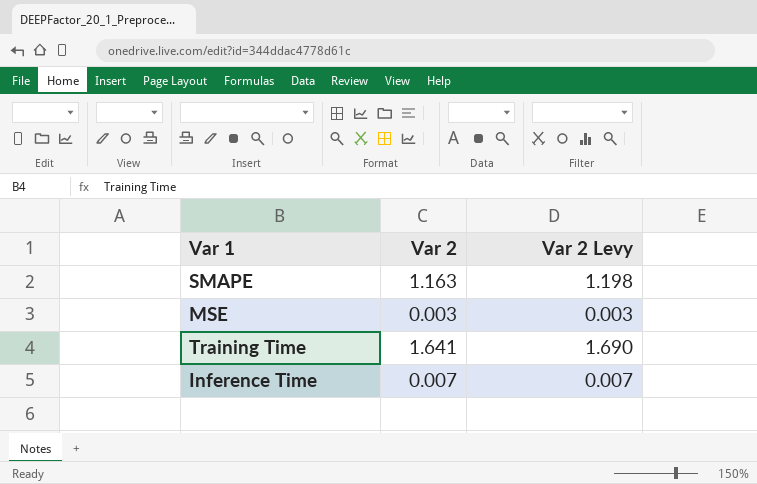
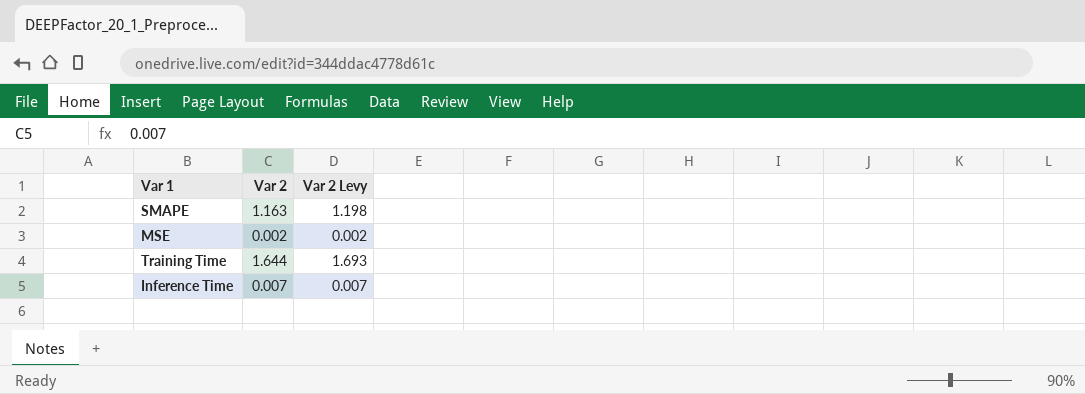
MSE | Var 2: 0.003 -> 0.002
MSE | Var 2 Levy: 0.003 -> 0.002
Training Time | Var 2: 1.641 -> 1.644
Training Time | Var 2 Levy: 1.690 -> 1.693

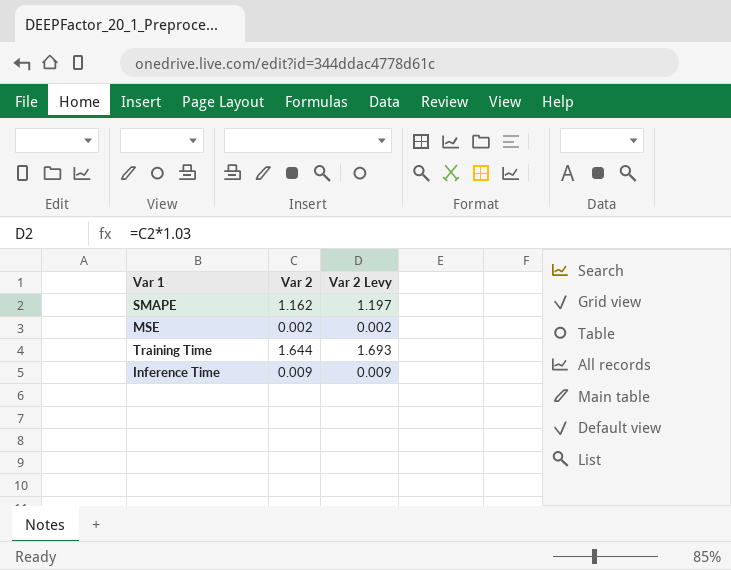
SMAPE | Var 2: 1.163 -> 1.162
SMAPE | Var 2 Levy: 1.198 -> 1.197
Inference Time | Var 2: 0.007 -> 0.009
Inference Time | Var 2 Levy: 0.007 -> 0.009

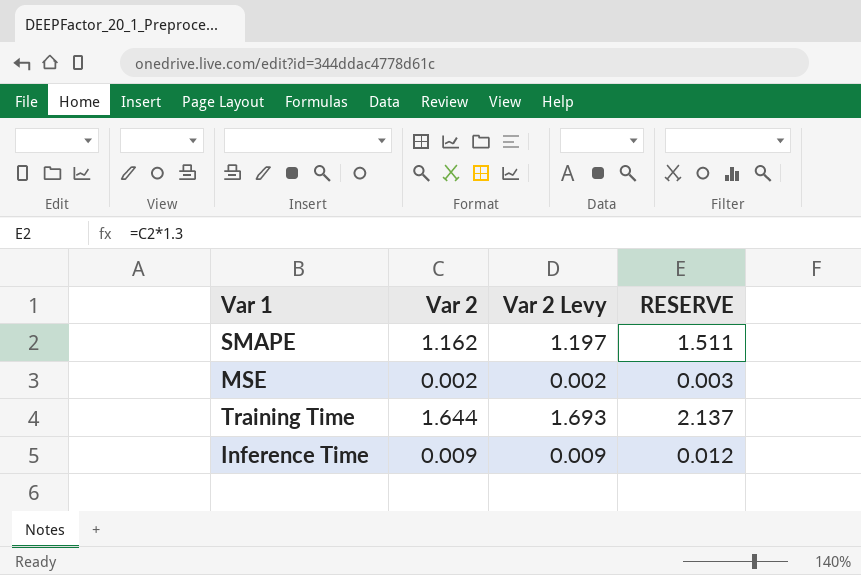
column RESERVE | formula: none -> [Var 2] * 1.3

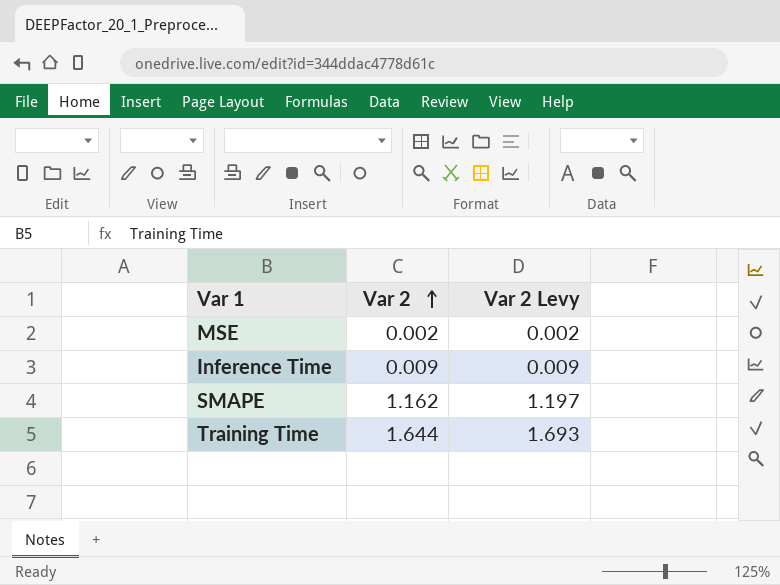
row order: none -> Var 2 ascending
column RESERVE | formula: [Var 2] * 1.3 -> none

